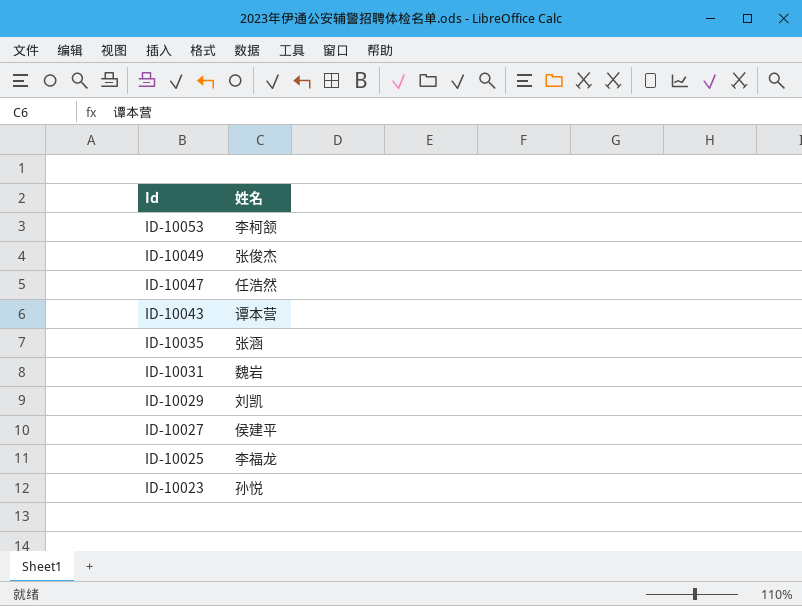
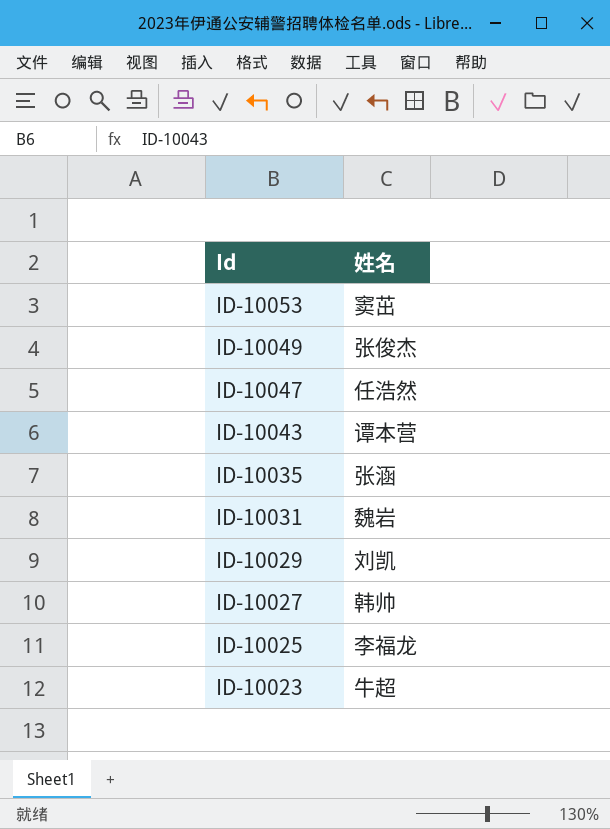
ID-10053 | 姓名: 李柯颔 -> 窦茁
ID-10027 | 姓名: 侯建平 -> 韩帅
ID-10023 | 姓名: 孙悦 -> 牛超

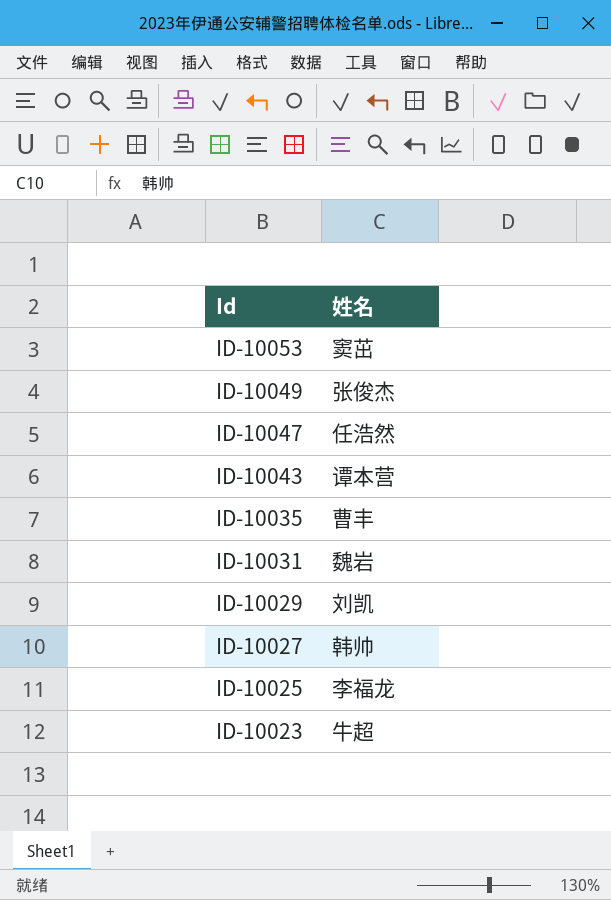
ID-10035 | 姓名: 张涵 -> 曹丰

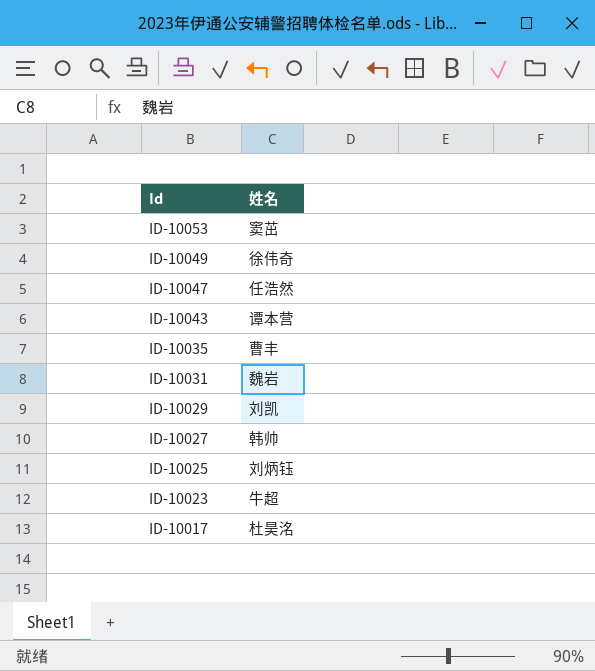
ID-10049 | 姓名: 张俊杰 -> 徐伟奇
ID-10025 | 姓名: 李福龙 -> 刘炳钰
row ID-10017: none -> 杜昊洺

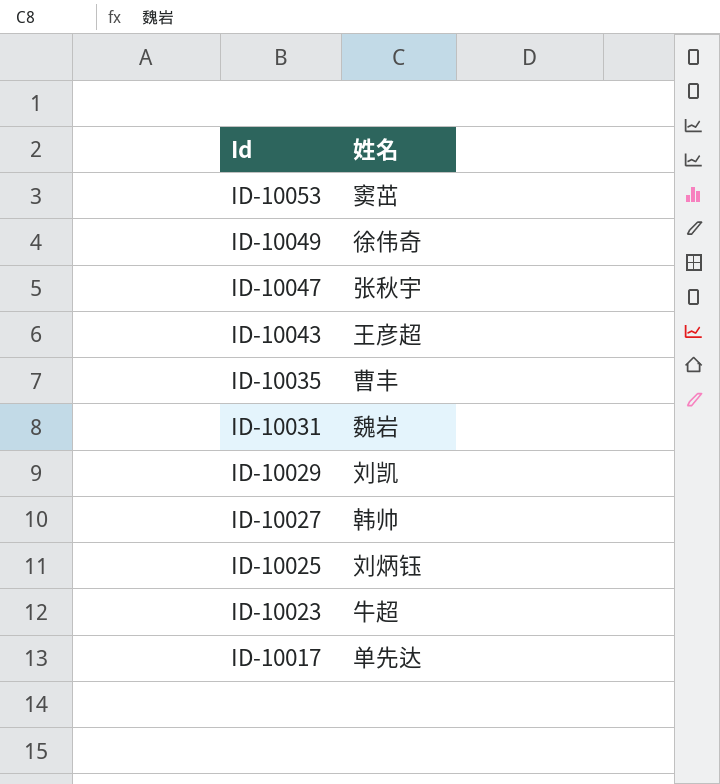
ID-10047 | 姓名: 任浩然 -> 张秋宇
ID-10043 | 姓名: 谭本营 -> 王彦超
ID-10017 | 姓名: 杜昊洺 -> 单先达

